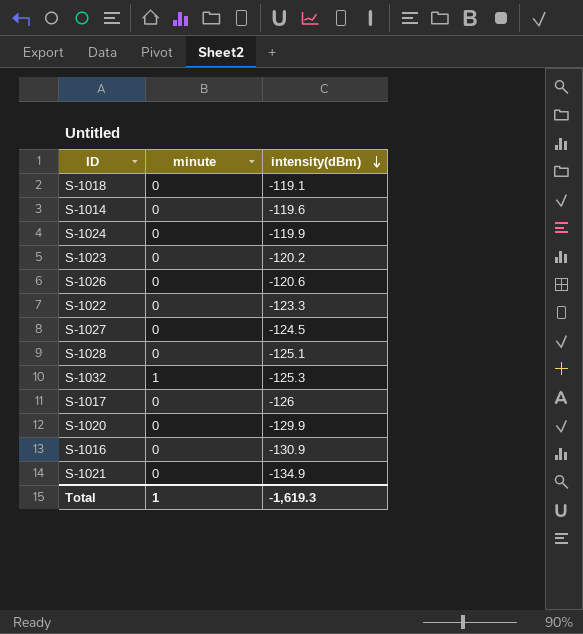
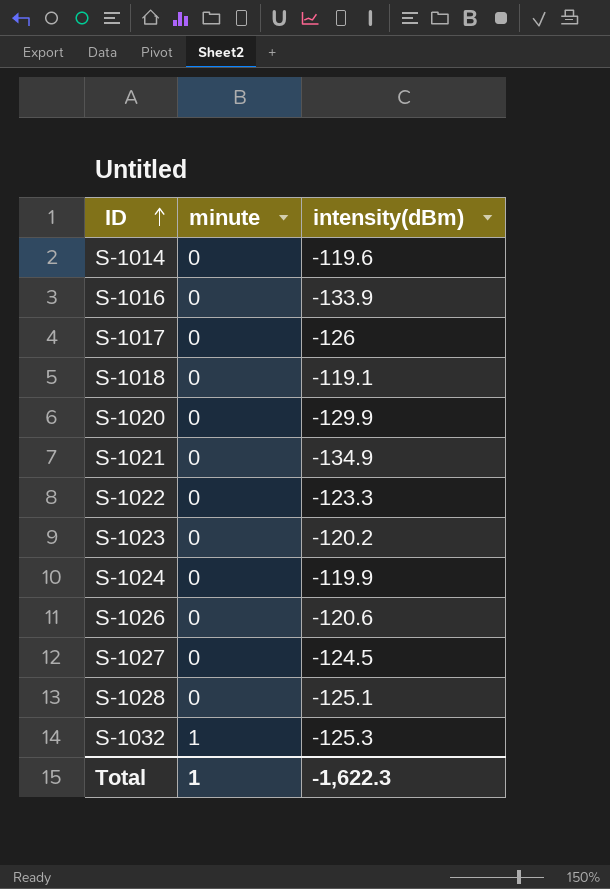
row order: intensity(dBm) descending -> ID ascending
S-1016 | intensity(dBm): -130.9 -> -133.9
Total | intensity(dBm): -1,619.3 -> -1,622.3

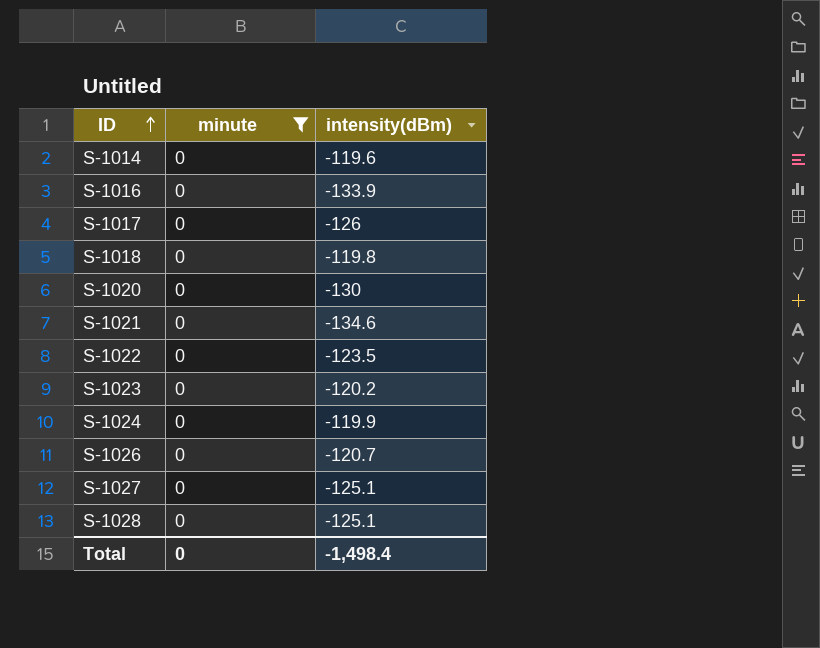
filter: none -> minute = 0
S-1018 | intensity(dBm): -119.1 -> -119.8
S-1020 | intensity(dBm): -129.9 -> -130
S-1021 | intensity(dBm): -134.9 -> -134.6
S-1022 | intensity(dBm): -123.3 -> -123.5
S-1026 | intensity(dBm): -120.6 -> -120.7
S-1027 | intensity(dBm): -124.5 -> -125.1
Total | minute: 1 -> 0
Total | intensity(dBm): -1,622.3 -> -1,498.4

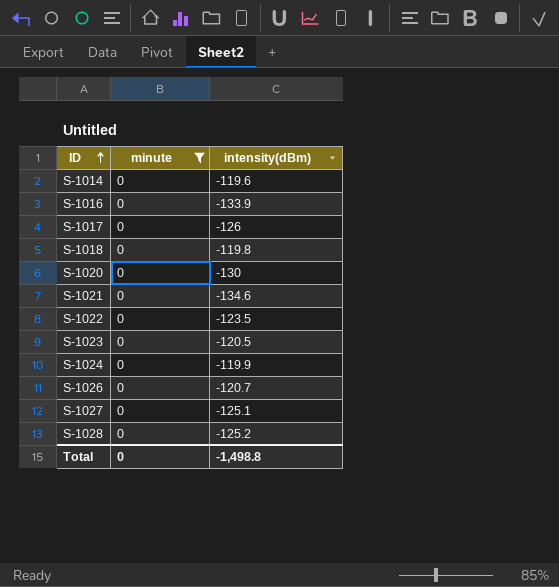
S-1023 | intensity(dBm): -120.2 -> -120.5
S-1028 | intensity(dBm): -125.1 -> -125.2
Total | intensity(dBm): -1,498.4 -> -1,498.8

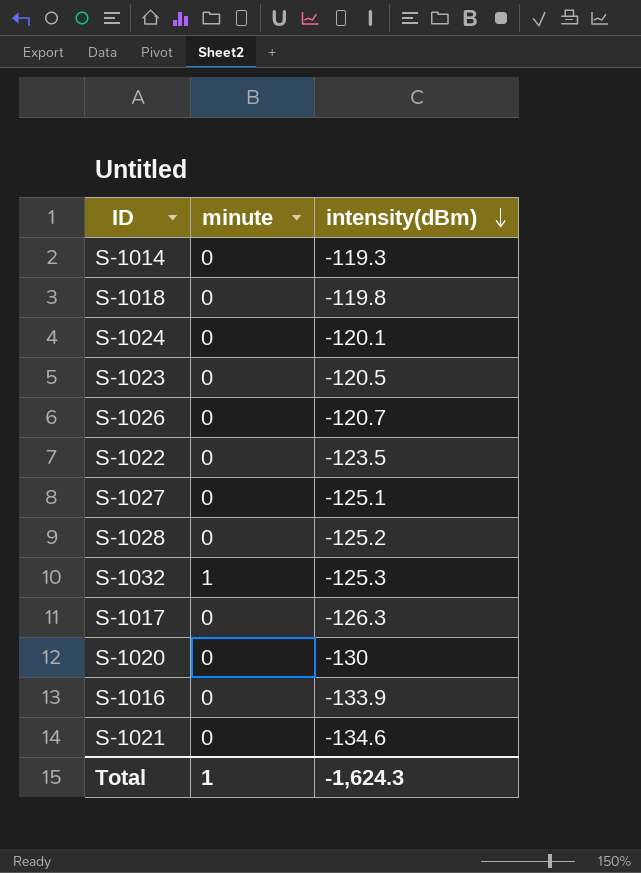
filter: minute = 0 -> none
row order: ID ascending -> intensity(dBm) descending
S-1014 | intensity(dBm): -119.6 -> -119.3
S-1024 | intensity(dBm): -119.9 -> -120.1
S-1017 | intensity(dBm): -126 -> -126.3
Total | minute: 0 -> 1
Total | intensity(dBm): -1,498.8 -> -1,624.3

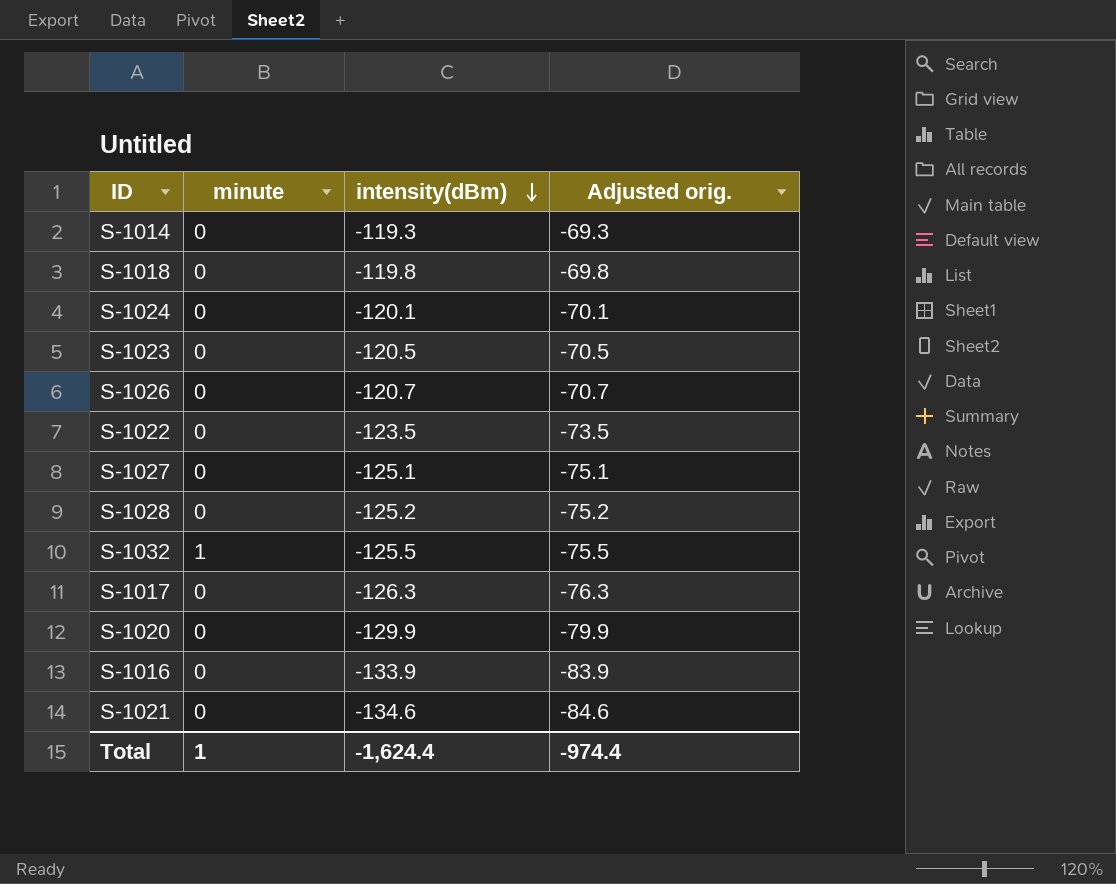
column Adjusted orig. | formula: none -> [intensity(dBm)] + 50
S-1032 | intensity(dBm): -125.3 -> -125.5
S-1020 | intensity(dBm): -130 -> -129.9
Total | intensity(dBm): -1,624.3 -> -1,624.4

